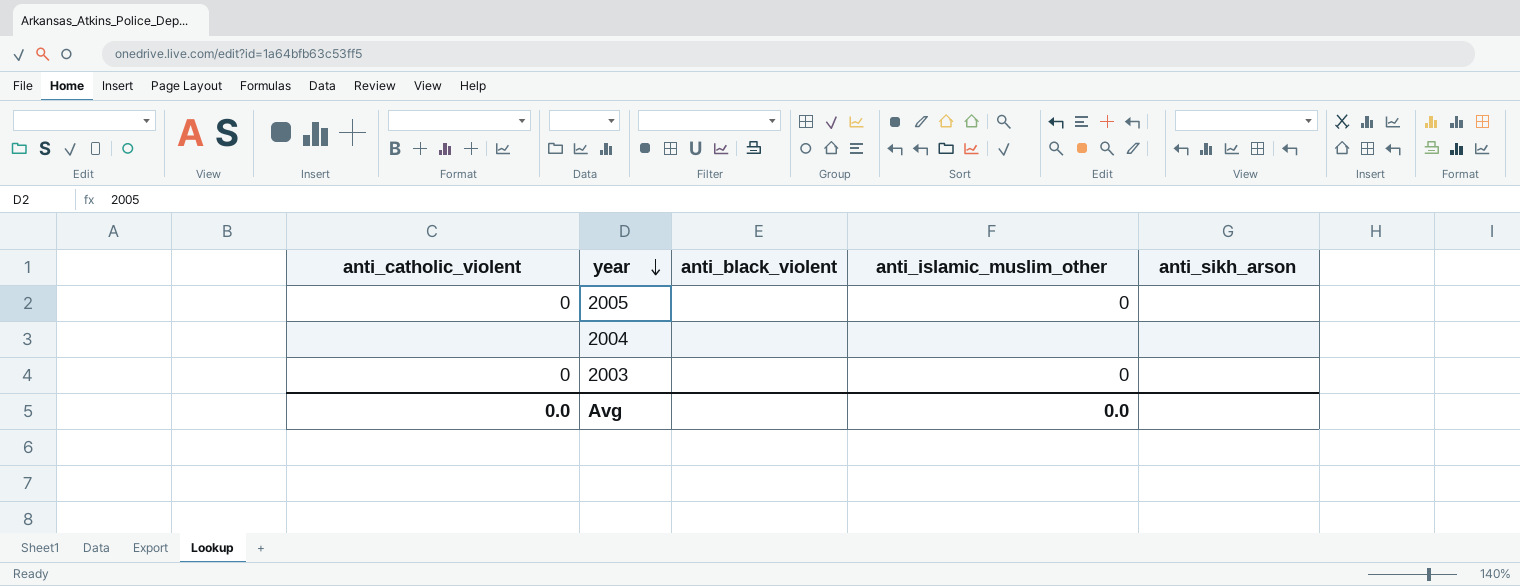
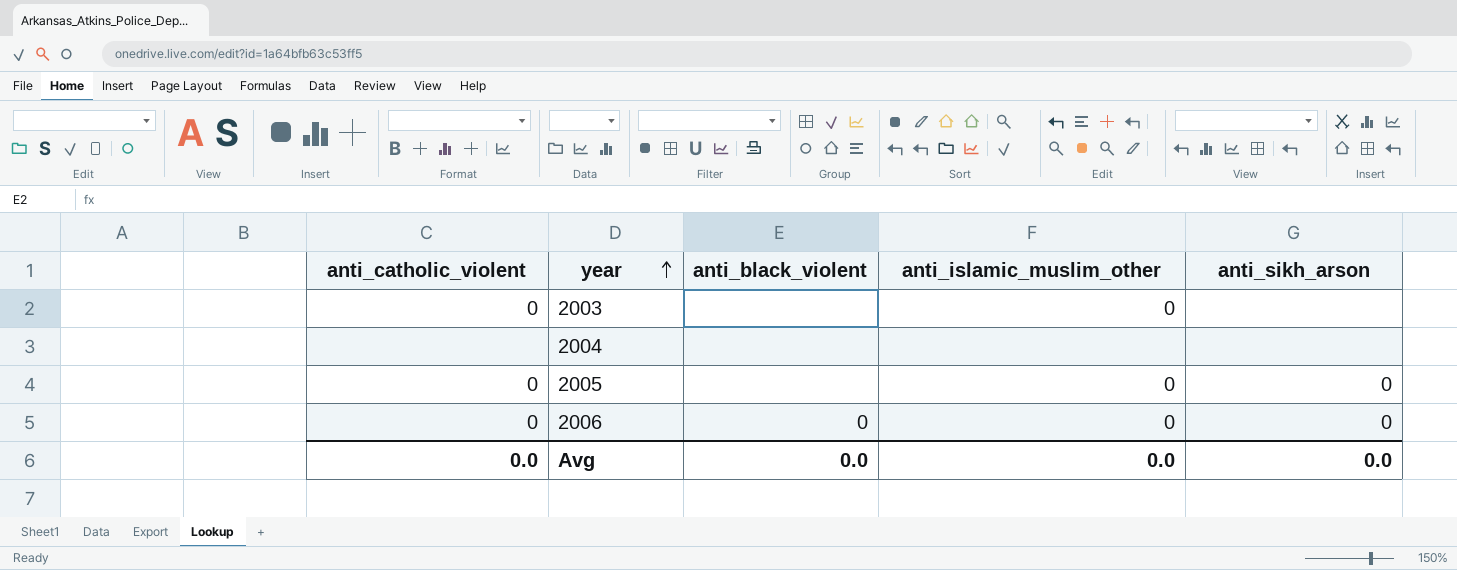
row order: year descending -> year ascending
2005 | anti_sikh_arson: none -> 0
row 2006: none -> 0 | 0 | 0 | 0
Avg | anti_black_violent: none -> 0.0
Avg | anti_sikh_arson: none -> 0.0

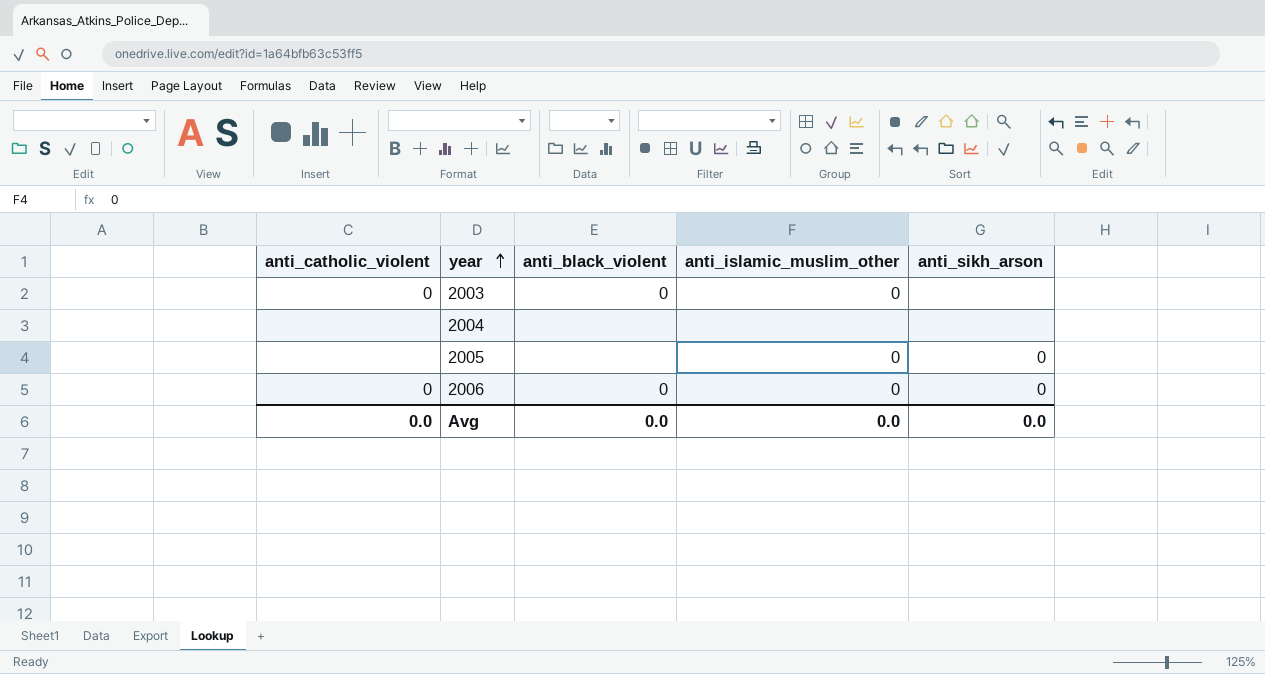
2003 | anti_black_violent: none -> 0
2005 | anti_catholic_violent: 0 -> none

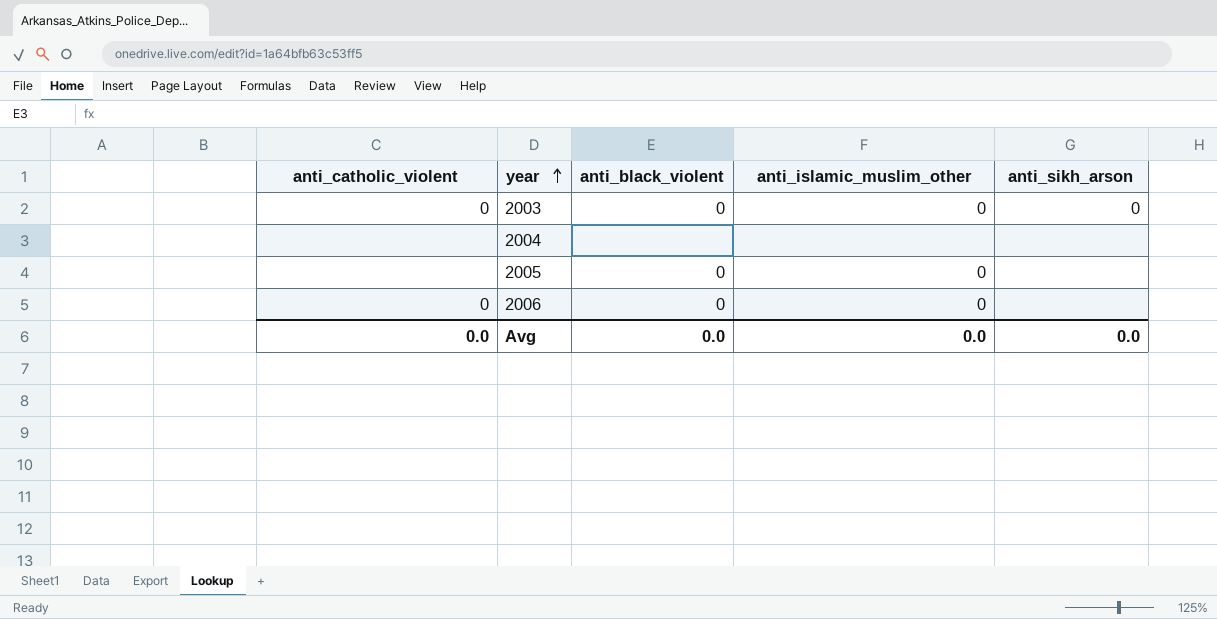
2003 | anti_sikh_arson: none -> 0
2005 | anti_black_violent: none -> 0
2005 | anti_sikh_arson: 0 -> none
2006 | anti_sikh_arson: 0 -> none

